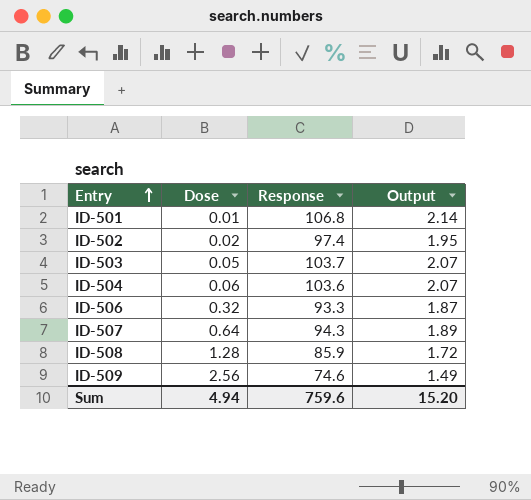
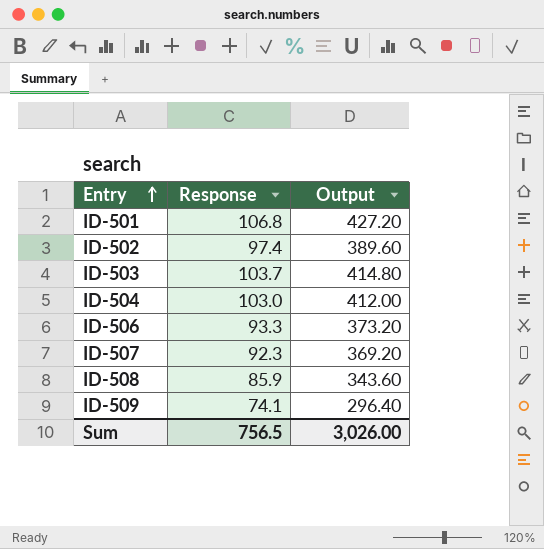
column Dose | position: 2 -> none
column Output | formula: [Response] * 0.02 -> [Response] * 4
ID-504 | Response: 103.6 -> 103.0
ID-507 | Response: 94.3 -> 92.3
ID-509 | Response: 74.6 -> 74.1
Sum | Response: 759.6 -> 756.5
Sum | Output: 15.20 -> 3,026.00

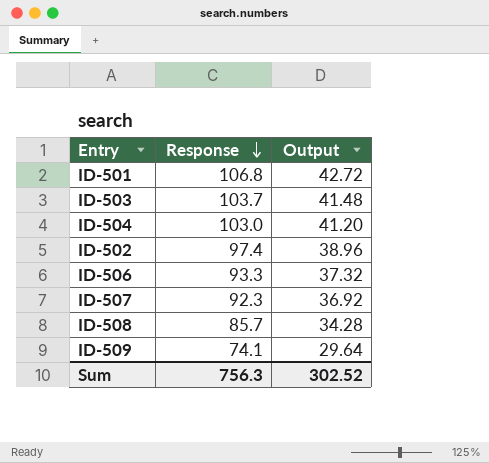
row order: Entry ascending -> Response descending
column Output | formula: [Response] * 4 -> [Response] * 0.4
ID-508 | Response: 85.9 -> 85.7
Sum | Response: 756.5 -> 756.3
Sum | Output: 3,026.00 -> 302.52

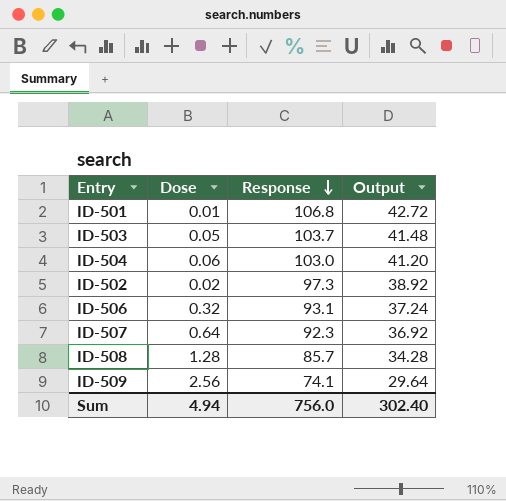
column Dose | position: none -> 2
ID-502 | Response: 97.4 -> 97.3
ID-502 | Output: 38.96 -> 38.92
ID-506 | Response: 93.3 -> 93.1
ID-506 | Output: 37.32 -> 37.24
Sum | Response: 756.3 -> 756.0
Sum | Output: 302.52 -> 302.40

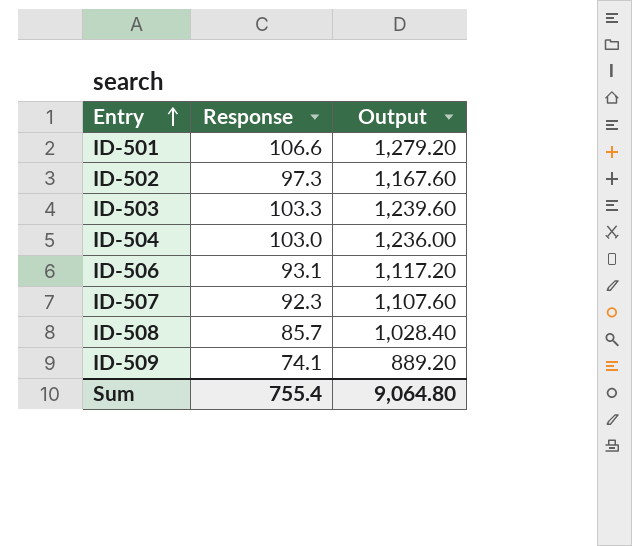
row order: Response descending -> Entry ascending
column Dose | position: 2 -> none
column Output | formula: [Response] * 0.4 -> [Response] * 12
ID-501 | Response: 106.8 -> 106.6
ID-503 | Response: 103.7 -> 103.3
Sum | Response: 756.0 -> 755.4
Sum | Output: 302.40 -> 9,064.80

